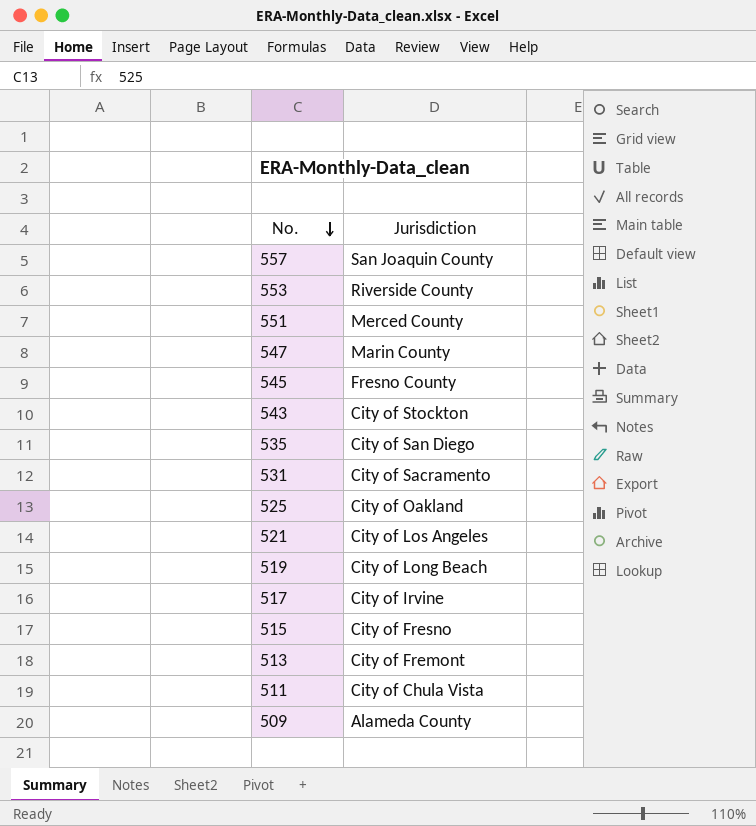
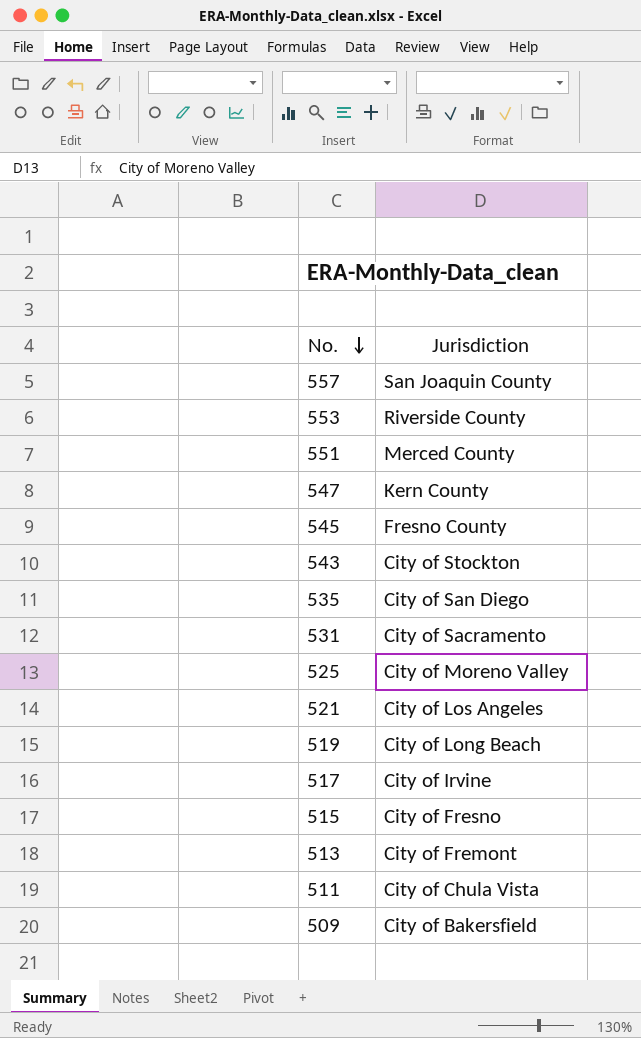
547 | Jurisdiction: Marin County -> Kern County
525 | Jurisdiction: City of Oakland -> City of Moreno Valley
509 | Jurisdiction: Alameda County -> City of Bakersfield

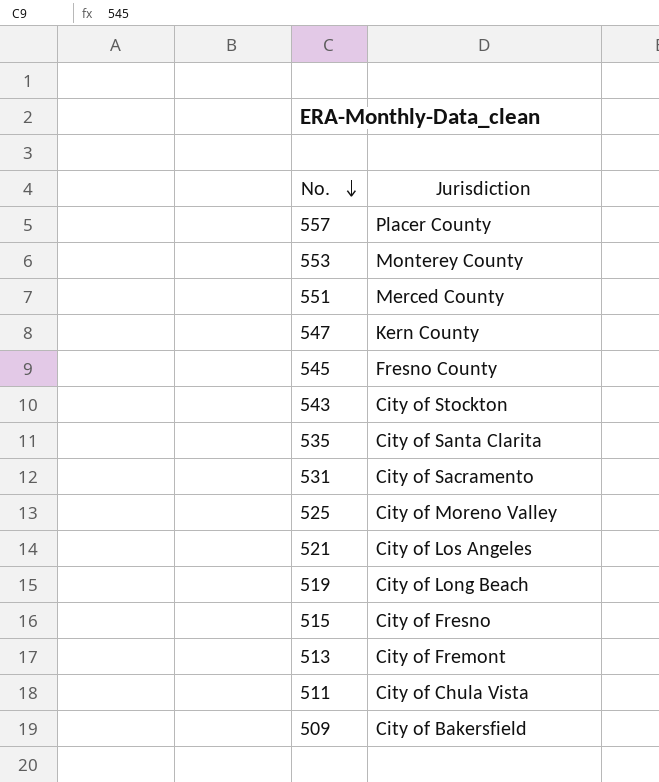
row 517: City of Irvine -> none
557 | Jurisdiction: San Joaquin County -> Placer County
553 | Jurisdiction: Riverside County -> Monterey County
535 | Jurisdiction: City of San Diego -> City of Santa Clarita

